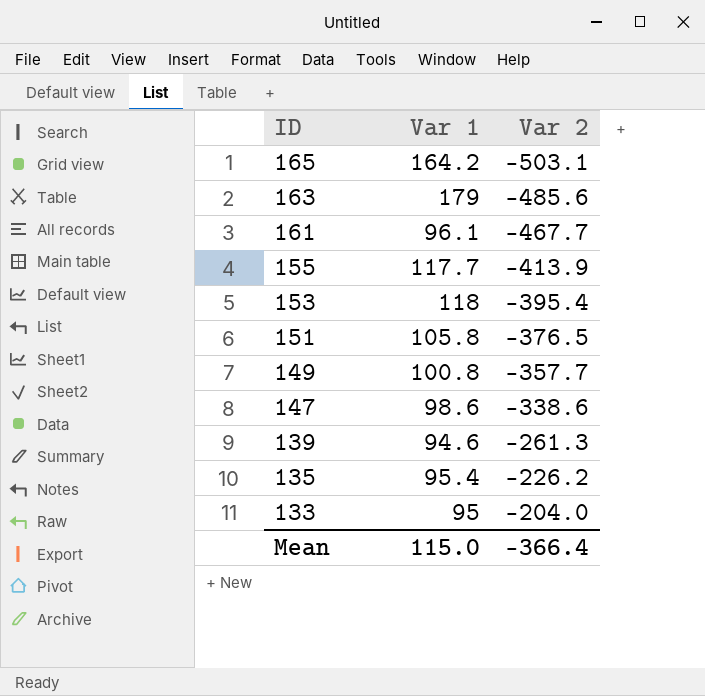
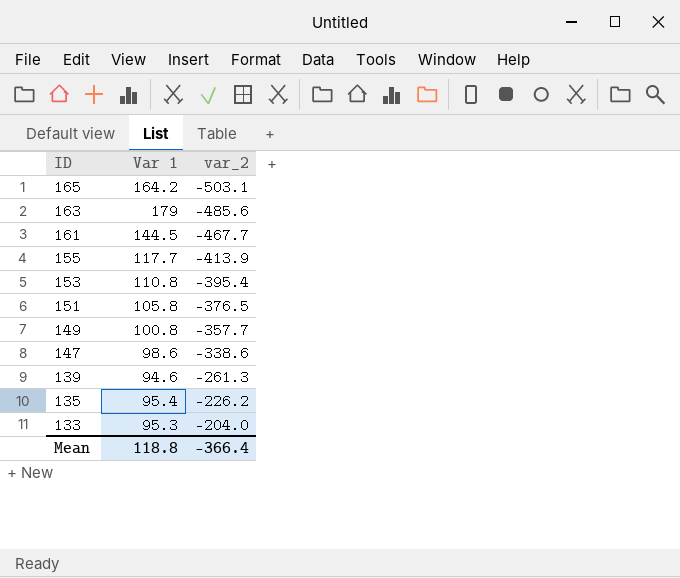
column name: Var 2 -> var_2
161 | Var 1: 96.1 -> 144.5
153 | Var 1: 118 -> 110.8
133 | Var 1: 95 -> 95.3
Mean | Var 1: 115.0 -> 118.8

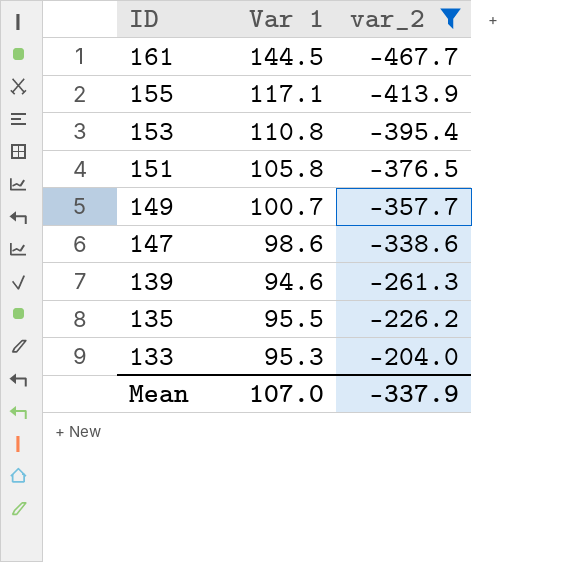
filter: none -> var_2 >= -467.7
155 | Var 1: 117.7 -> 117.1
149 | Var 1: 100.8 -> 100.7
135 | Var 1: 95.4 -> 95.5
Mean | Var 1: 118.8 -> 107.0
Mean | var_2: -366.4 -> -337.9

